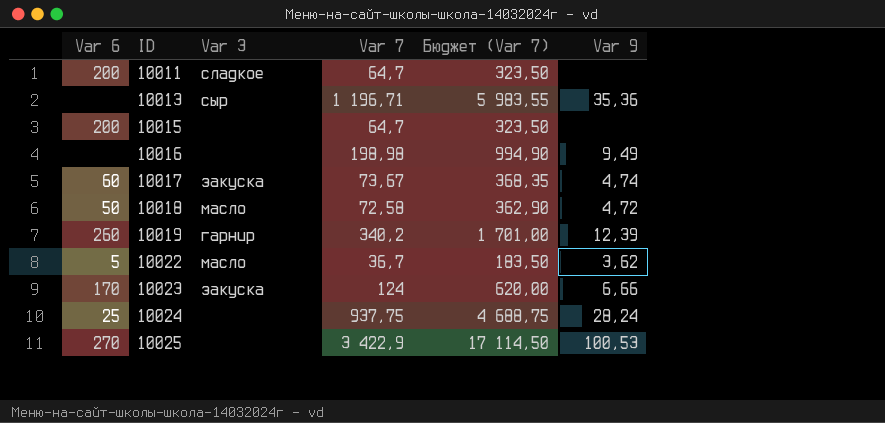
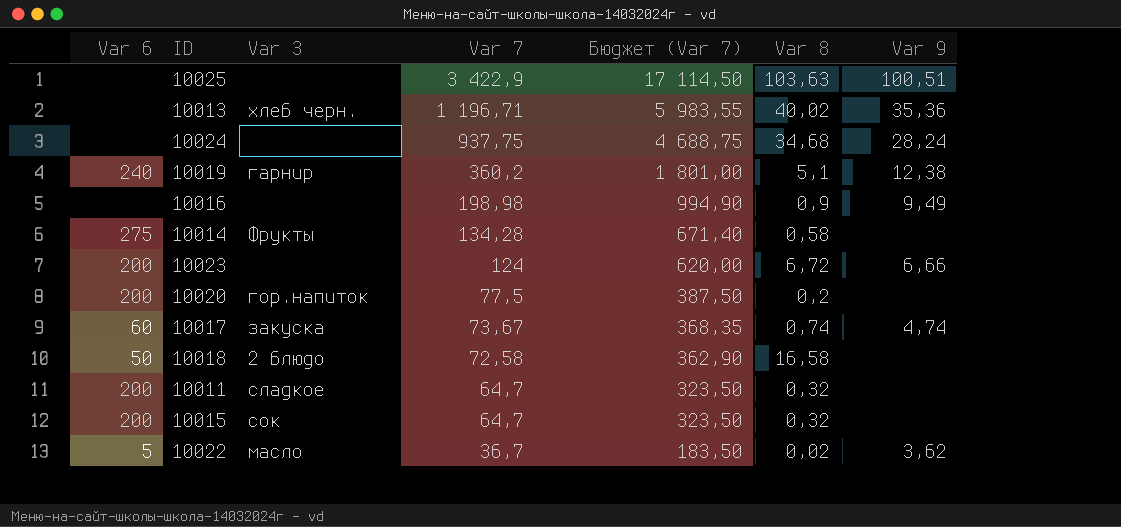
row order: ID ascending -> Var 7 descending
column Var 8 | position: none -> 6
10025 | Var 6: 270 -> none
10025 | Var 9: 100,53 -> 100,51
10013 | Var 3: сыр -> хлеб черн.
10024 | Var 6: 25 -> none
10019 | Var 6: 260 -> 240
10019 | Var 7: 340,2 -> 360,2
10019 | Бюджет (Var 7): 1 701,00 -> 1 801,00
10019 | Var 9: 12,39 -> 12,38
row 10014: none -> 275 | Фрукты | 134,28 | 671,40 | 0,58 | none
10023 | Var 6: 170 -> 200
10023 | Var 3: закуска -> none
row 10020: none -> 200 | гор.напиток | 77,5 | 387,50 | 0,2 | none
10018 | Var 3: масло -> 2 блюдо
10018 | Var 9: 4,72 -> none
10015 | Var 3: none -> сок

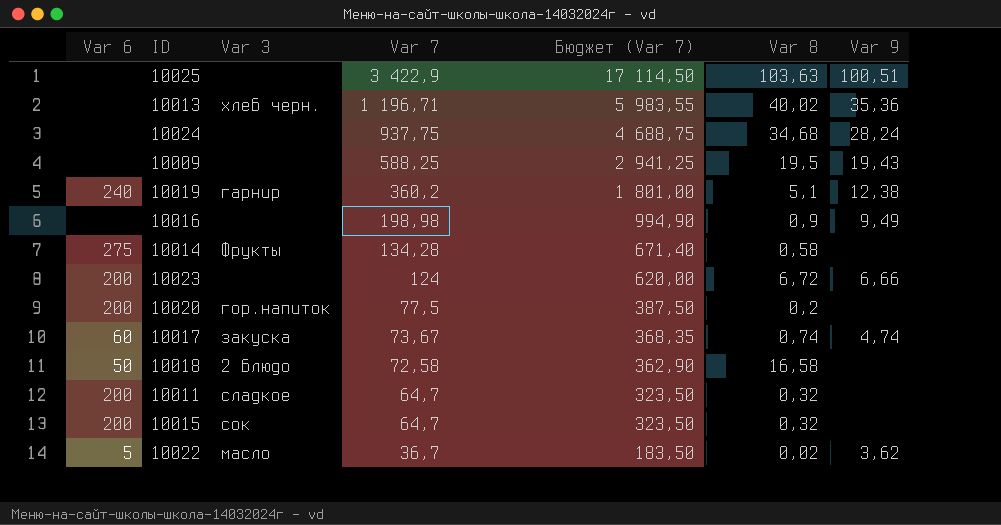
row 10009: none -> none | none | 588,25 | 2 941,25 | 19,5 | 19,43

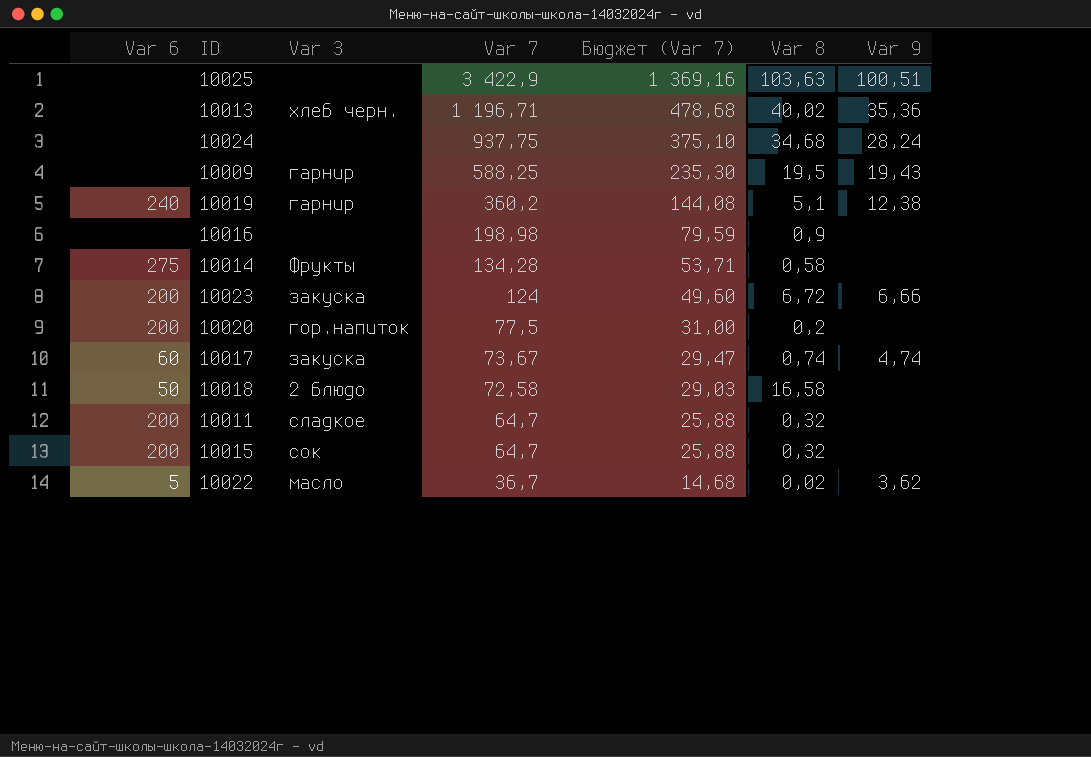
column Бюджет (Var 7) | formula: [Var 7] * 5 -> [Var 7] * 0,4
10009 | Var 3: none -> гарнир
10016 | Var 9: 9,49 -> none
10023 | Var 3: none -> закуска

